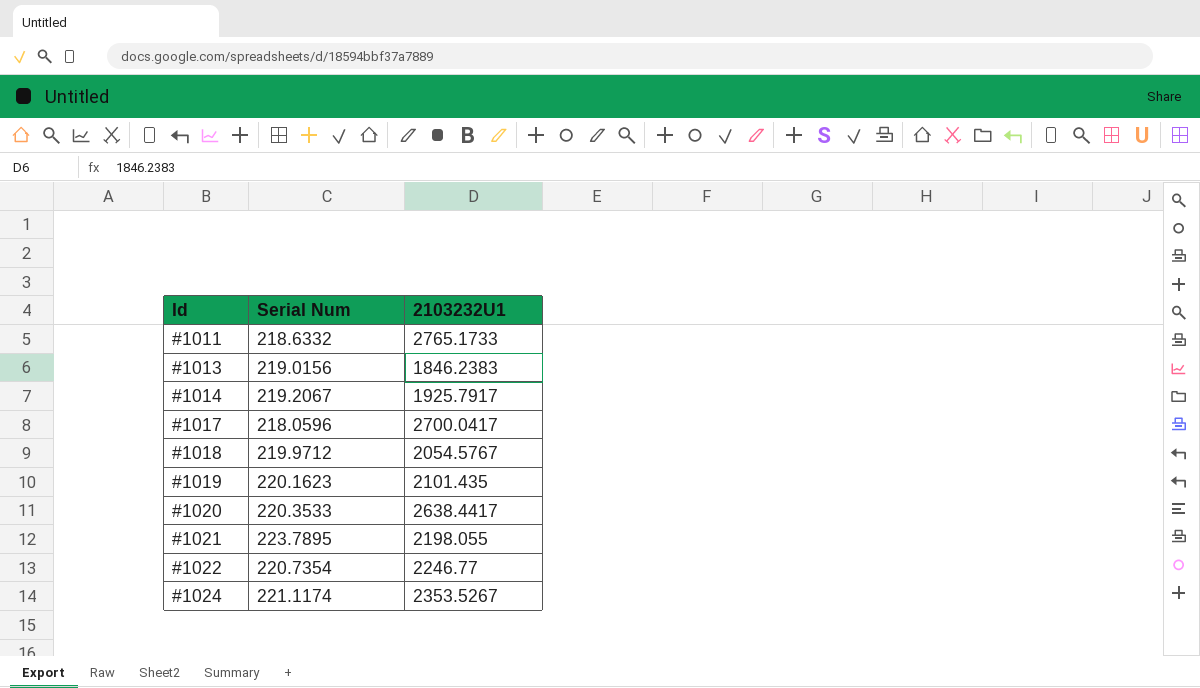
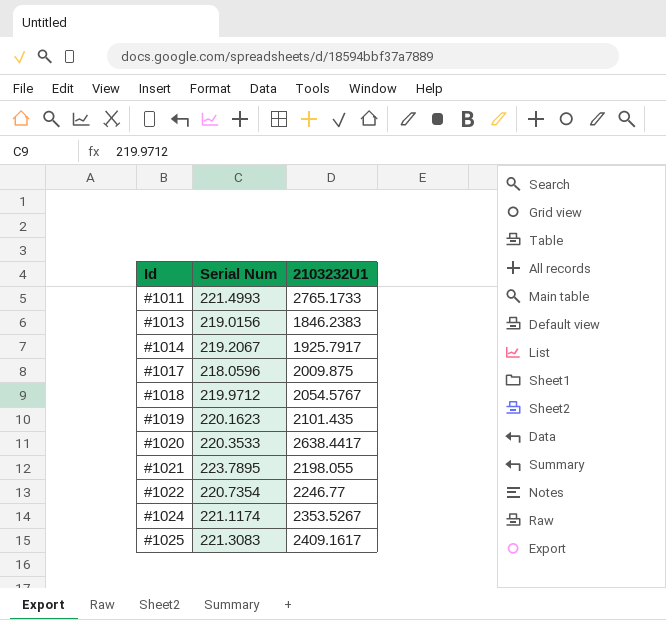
#1011 | Serial Num: 218.6332 -> 221.4993
#1017 | 2103232U1: 2700.0417 -> 2009.875
row #1025: none -> 221.3083 | 2409.1617

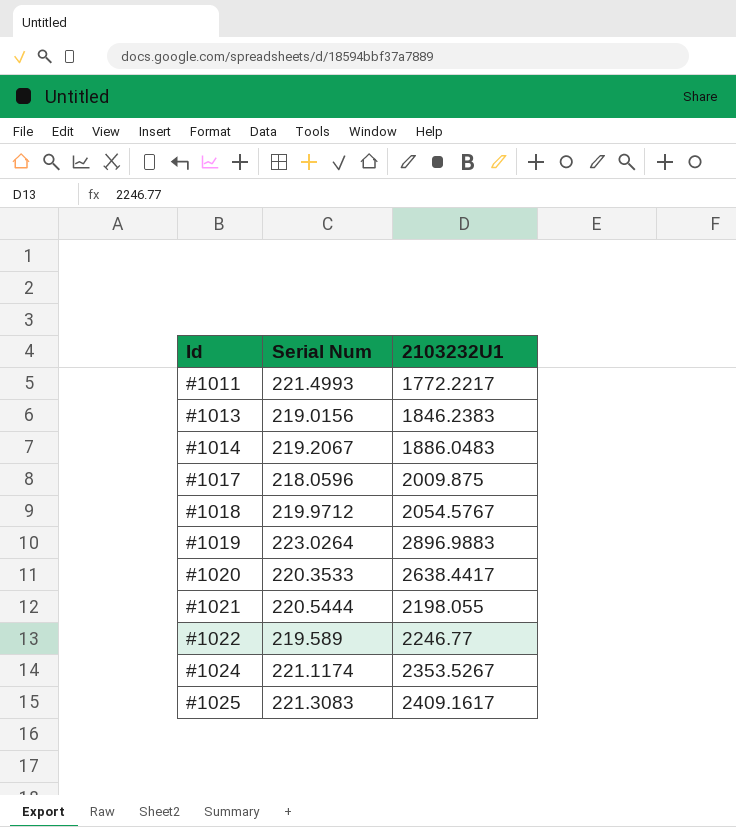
#1011 | 2103232U1: 2765.1733 -> 1772.2217
#1014 | 2103232U1: 1925.7917 -> 1886.0483
#1019 | Serial Num: 220.1623 -> 223.0264
#1019 | 2103232U1: 2101.435 -> 2896.9883
#1021 | Serial Num: 223.7895 -> 220.5444
#1022 | Serial Num: 220.7354 -> 219.589

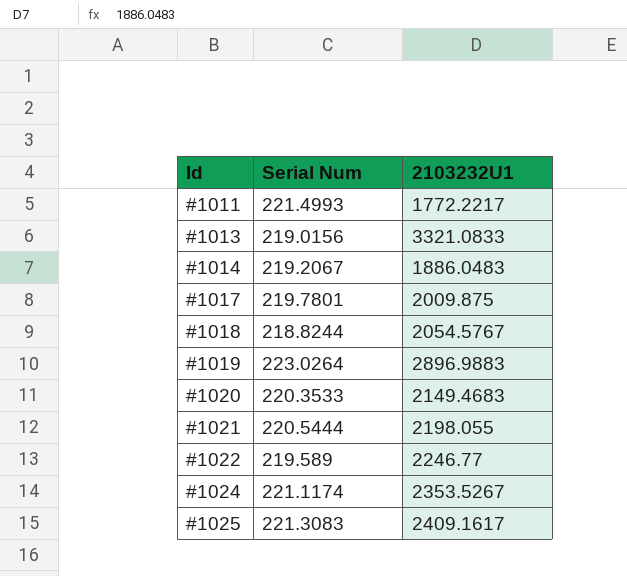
#1013 | 2103232U1: 1846.2383 -> 3321.0833
#1017 | Serial Num: 218.0596 -> 219.7801
#1018 | Serial Num: 219.9712 -> 218.8244
#1020 | 2103232U1: 2638.4417 -> 2149.4683

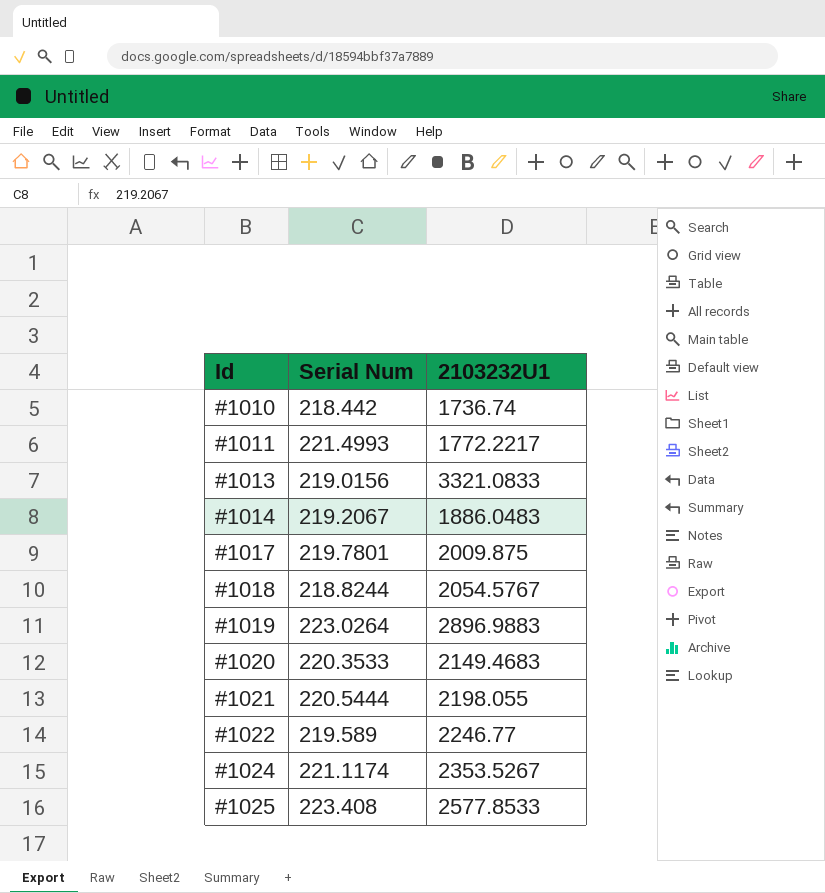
row #1010: none -> 218.442 | 1736.74
#1025 | Serial Num: 221.3083 -> 223.408
#1025 | 2103232U1: 2409.1617 -> 2577.8533

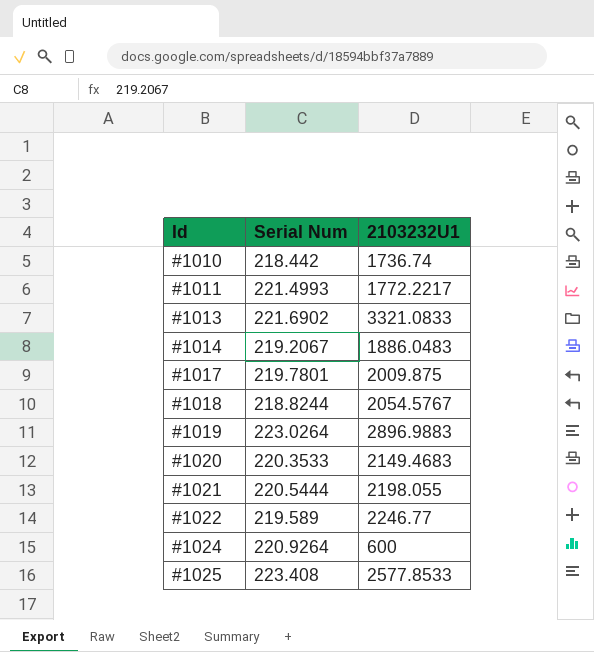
#1013 | Serial Num: 219.0156 -> 221.6902
#1024 | Serial Num: 221.1174 -> 220.9264
#1024 | 2103232U1: 2353.5267 -> 600

